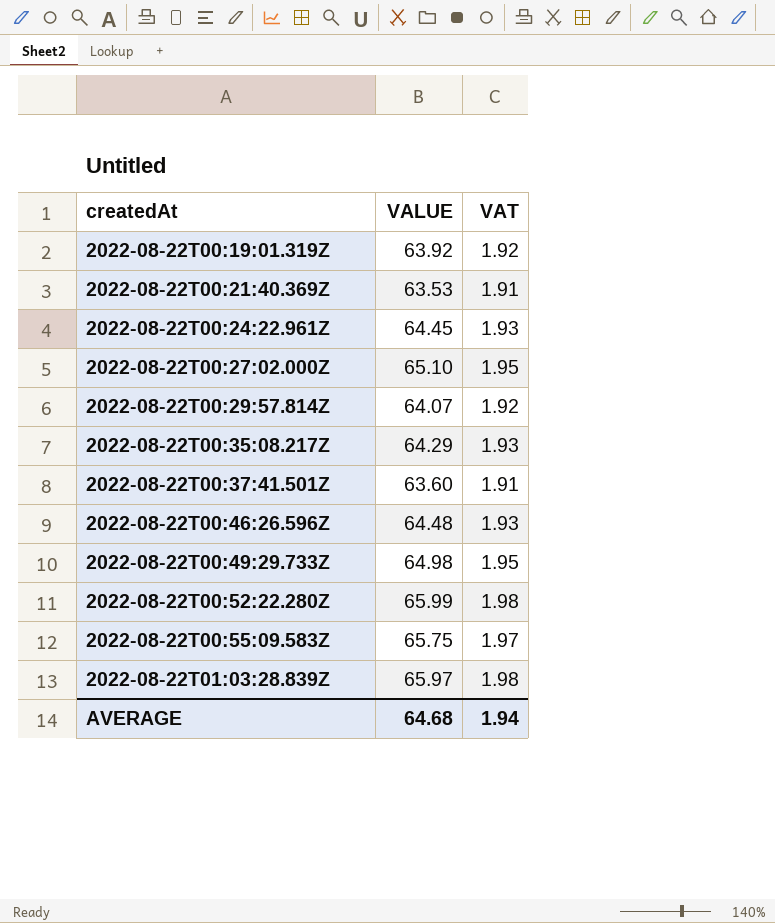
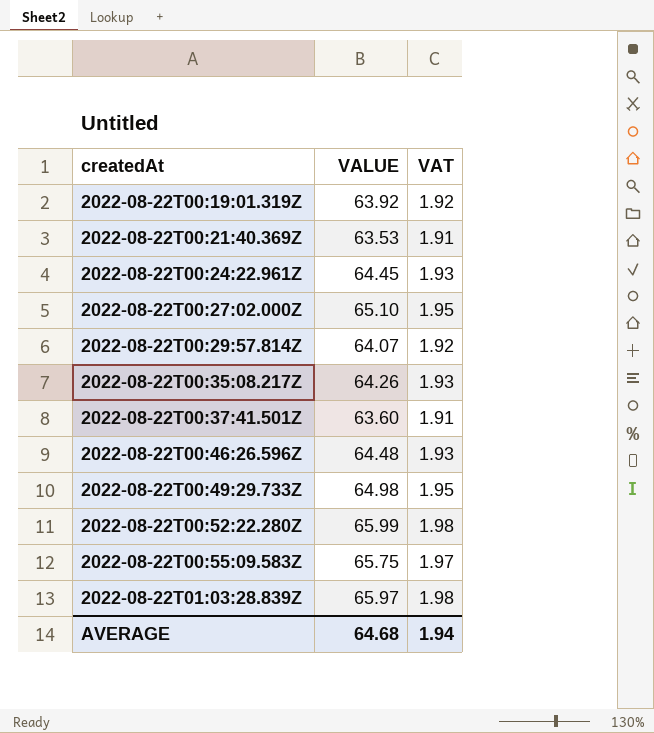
2022-08-22T00:35:08.217Z | VALUE: 64.29 -> 64.26

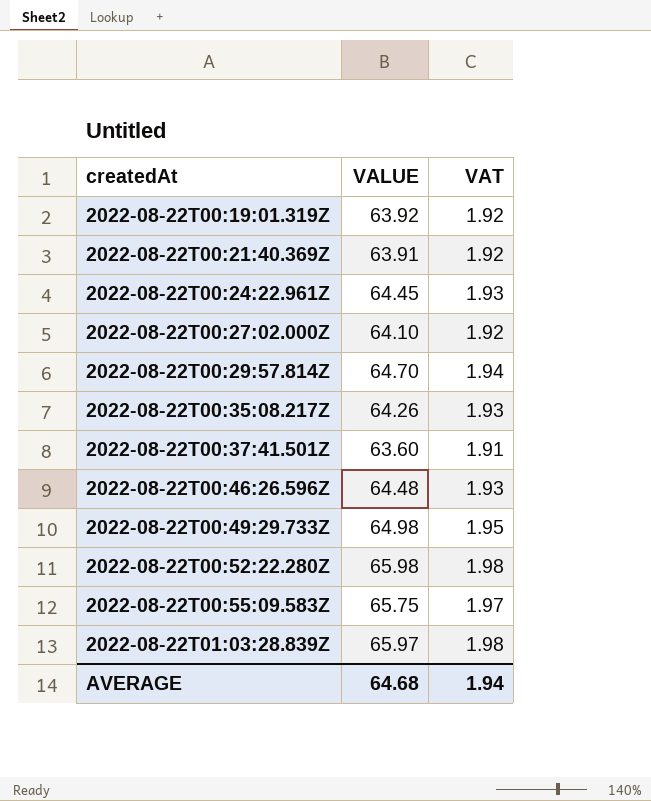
2022-08-22T00:21:40.369Z | VALUE: 63.53 -> 63.91
2022-08-22T00:21:40.369Z | VAT: 1.91 -> 1.92
2022-08-22T00:27:02.000Z | VALUE: 65.10 -> 64.10
2022-08-22T00:27:02.000Z | VAT: 1.95 -> 1.92
2022-08-22T00:29:57.814Z | VALUE: 64.07 -> 64.70
2022-08-22T00:29:57.814Z | VAT: 1.92 -> 1.94
2022-08-22T00:52:22.280Z | VALUE: 65.99 -> 65.98

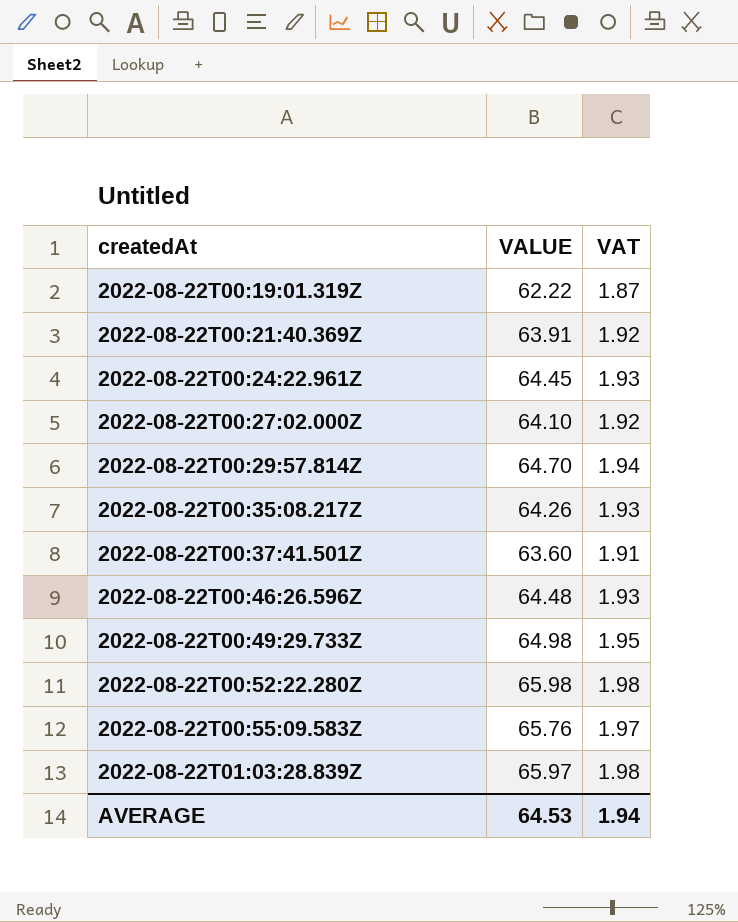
2022-08-22T00:19:01.319Z | VALUE: 63.92 -> 62.22
2022-08-22T00:19:01.319Z | VAT: 1.92 -> 1.87
2022-08-22T00:55:09.583Z | VALUE: 65.75 -> 65.76
AVERAGE | VALUE: 64.68 -> 64.53

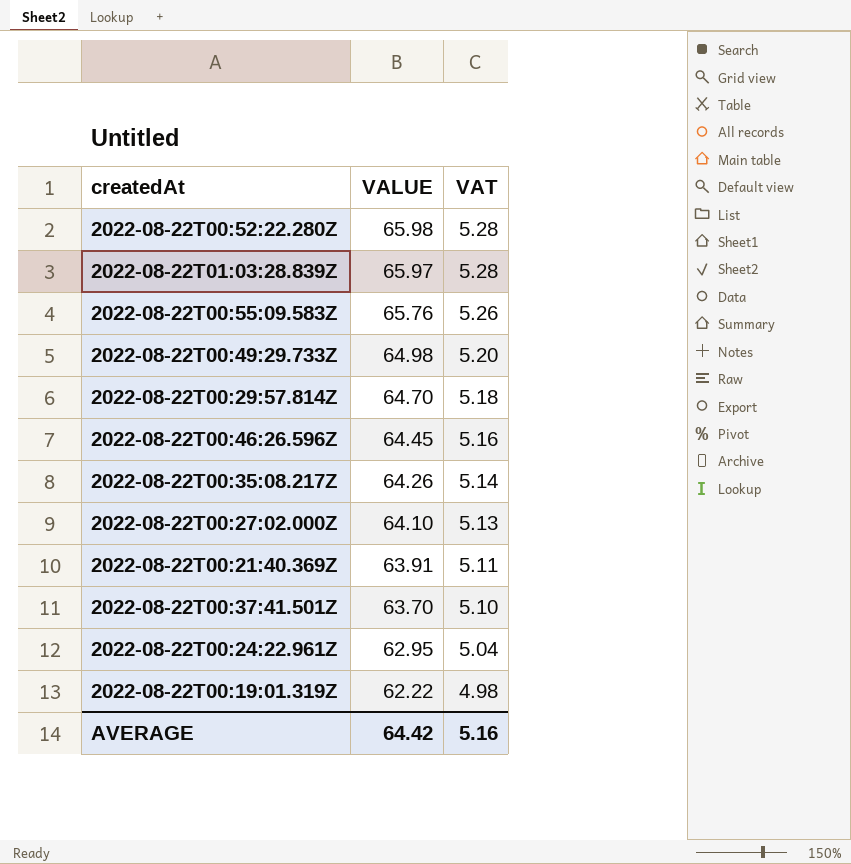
row order: createdAt ascending -> VALUE descending
column VAT | formula: [VALUE] * 0.03 -> [VALUE] * 0.08
2022-08-22T00:46:26.596Z | VALUE: 64.48 -> 64.45
2022-08-22T00:37:41.501Z | VALUE: 63.60 -> 63.70
2022-08-22T00:24:22.961Z | VALUE: 64.45 -> 62.95
AVERAGE | VALUE: 64.53 -> 64.42
AVERAGE | VAT: 1.94 -> 5.16

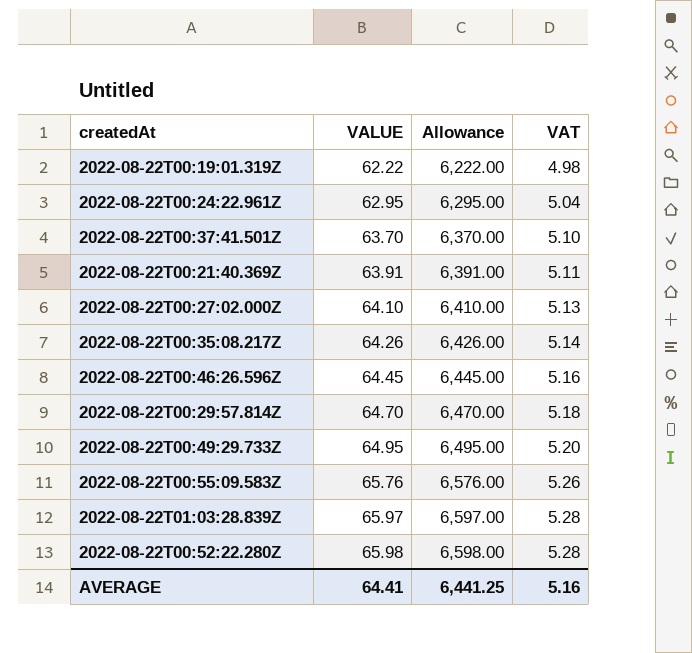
row order: VALUE descending -> VALUE ascending
column Allowance | formula: none -> [VALUE] * 100
2022-08-22T00:49:29.733Z | VALUE: 64.98 -> 64.95
AVERAGE | VALUE: 64.42 -> 64.41

